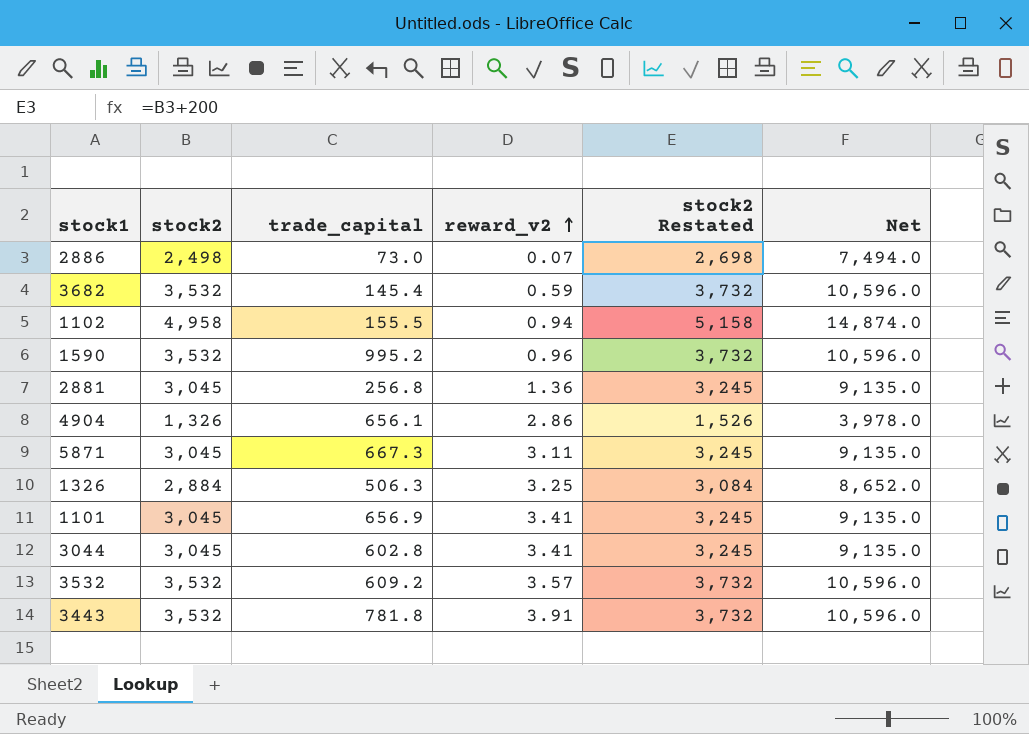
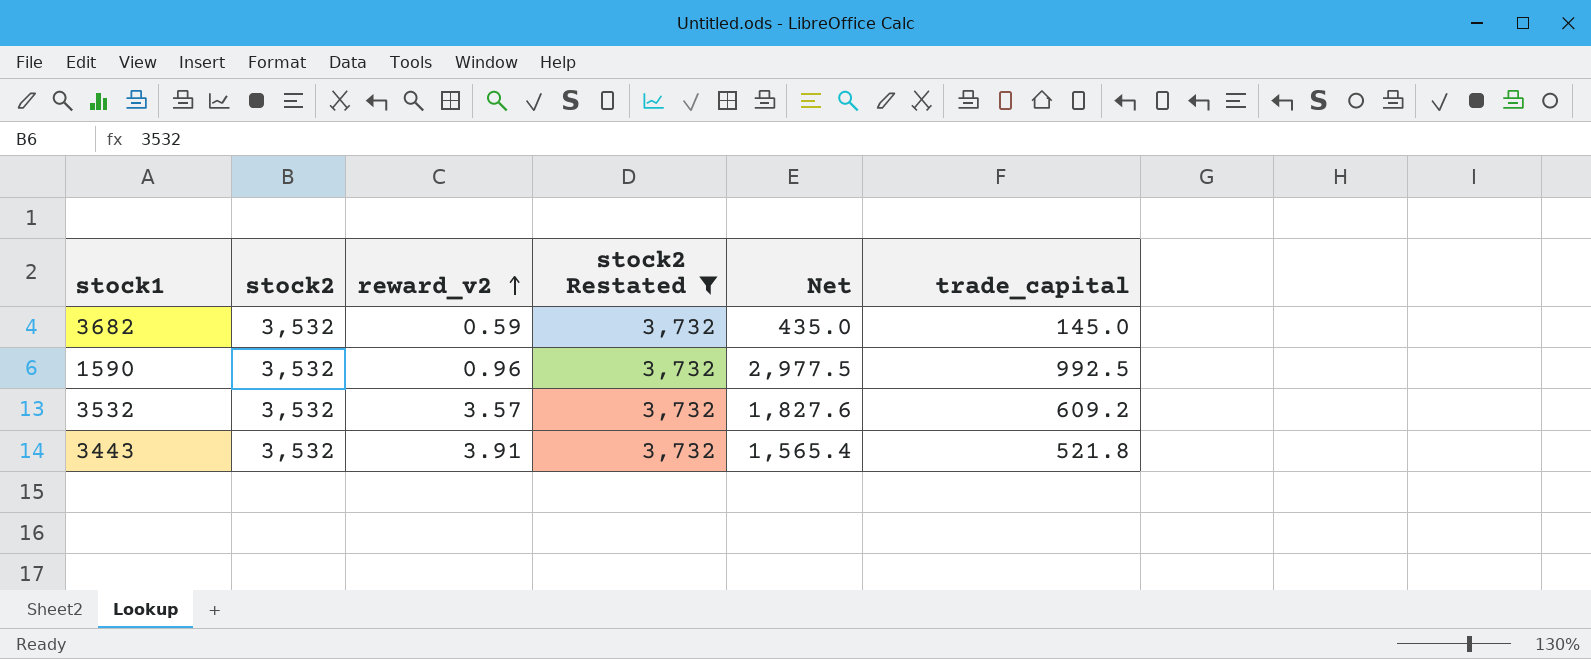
filter: none -> stock2 Restated = 3,732
column Net | formula: [stock2] * 3 -> [trade_capital] * 3
column trade_capital | position: 3 -> 6
3682 | trade_capital: 145.4 -> 145.0
1590 | trade_capital: 995.2 -> 992.5
3443 | trade_capital: 781.8 -> 521.8

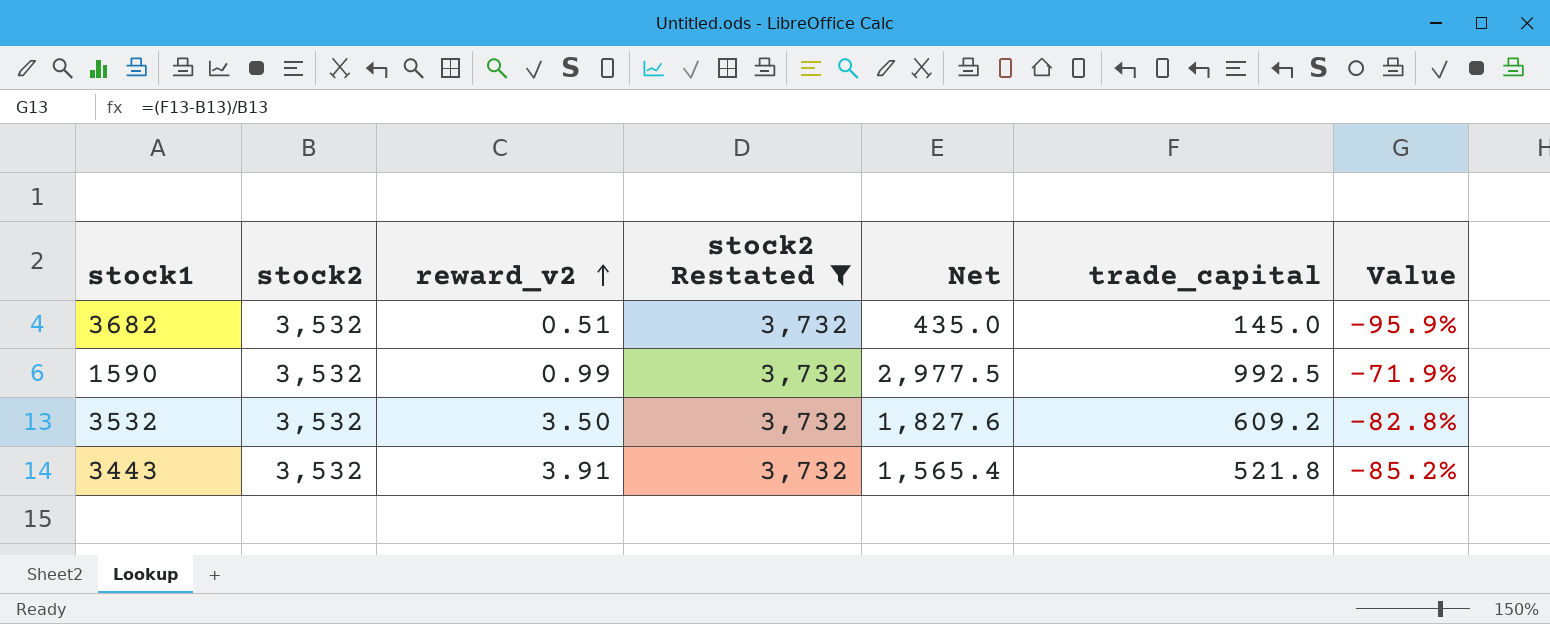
column Value | formula: none -> ([trade_capital] - [stock2]) / [stock2]
3682 | reward_v2: 0.59 -> 0.51
1590 | reward_v2: 0.96 -> 0.99
3532 | reward_v2: 3.57 -> 3.50

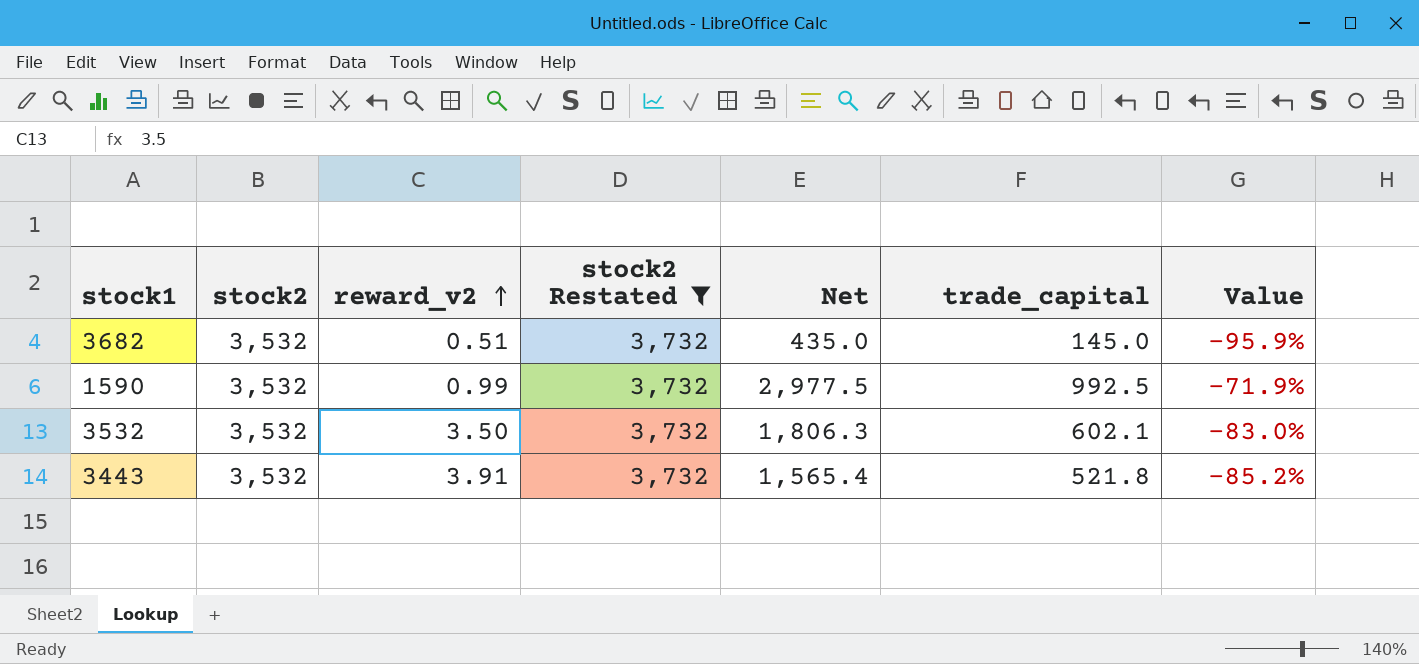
3532 | Net: 1,827.6 -> 1,806.3
3532 | trade_capital: 609.2 -> 602.1
3532 | Value: -82.8% -> -83.0%

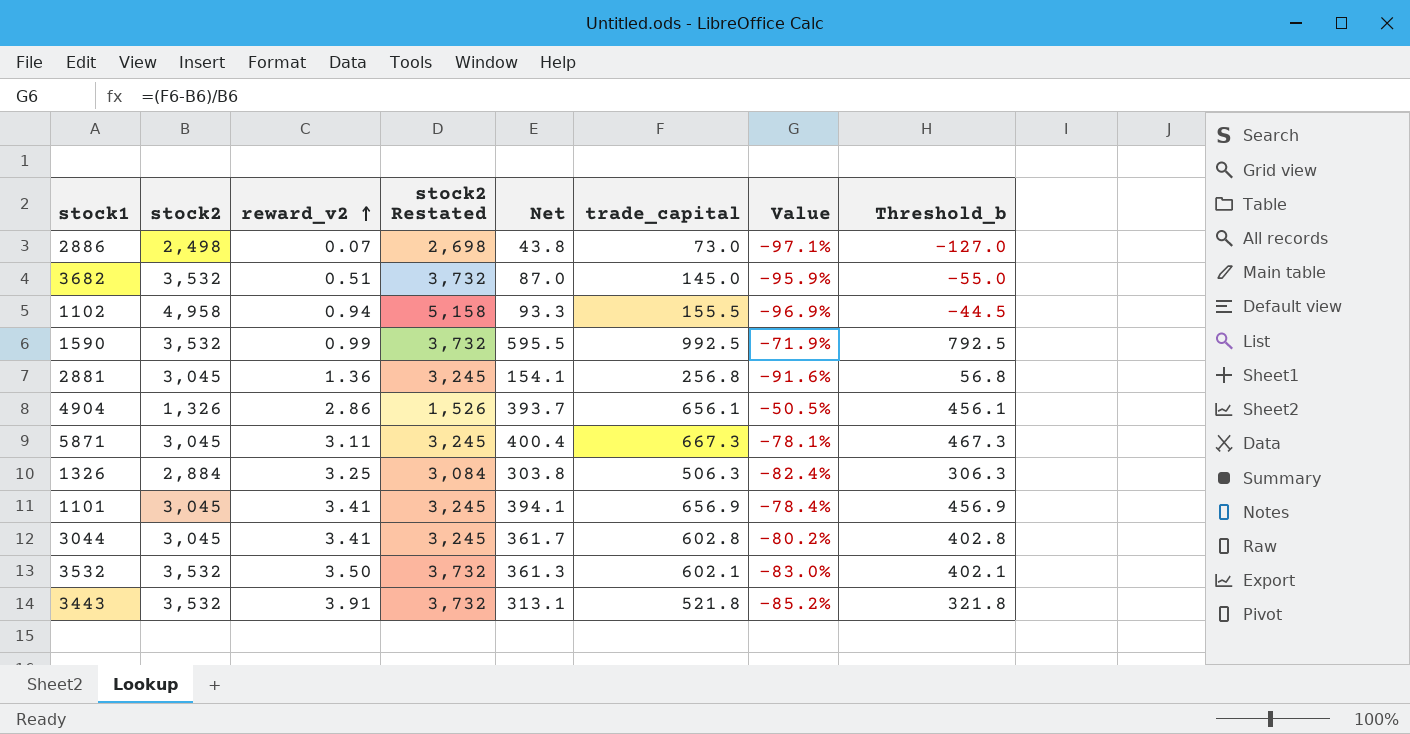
filter: stock2 Restated = 3,732 -> none
column Net | formula: [trade_capital] * 3 -> [trade_capital] * 0.6
column Threshold_b | formula: none -> [trade_capital] - 200

